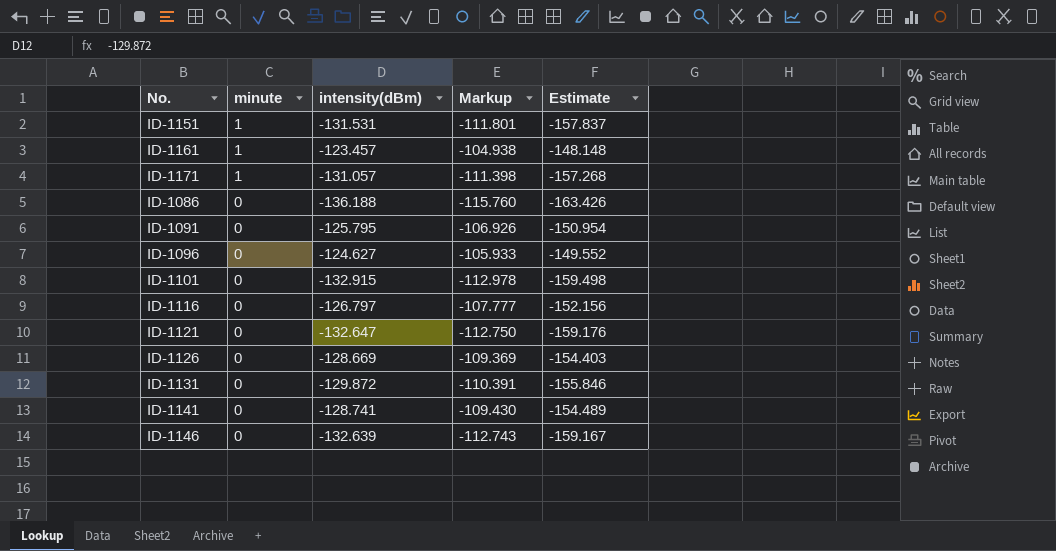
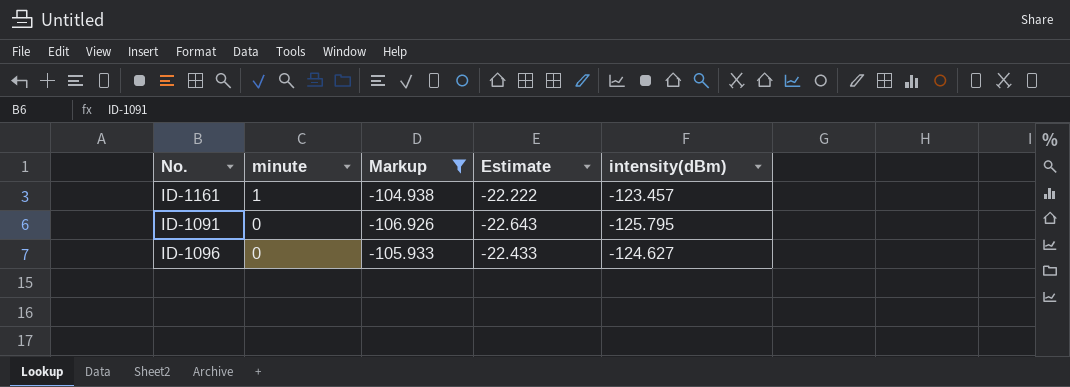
filter: none -> Markup >= -106.926
column Estimate | formula: [intensity(dBm)] * 1.2 -> [intensity(dBm)] * 0.18
column intensity(dBm) | position: 3 -> 5

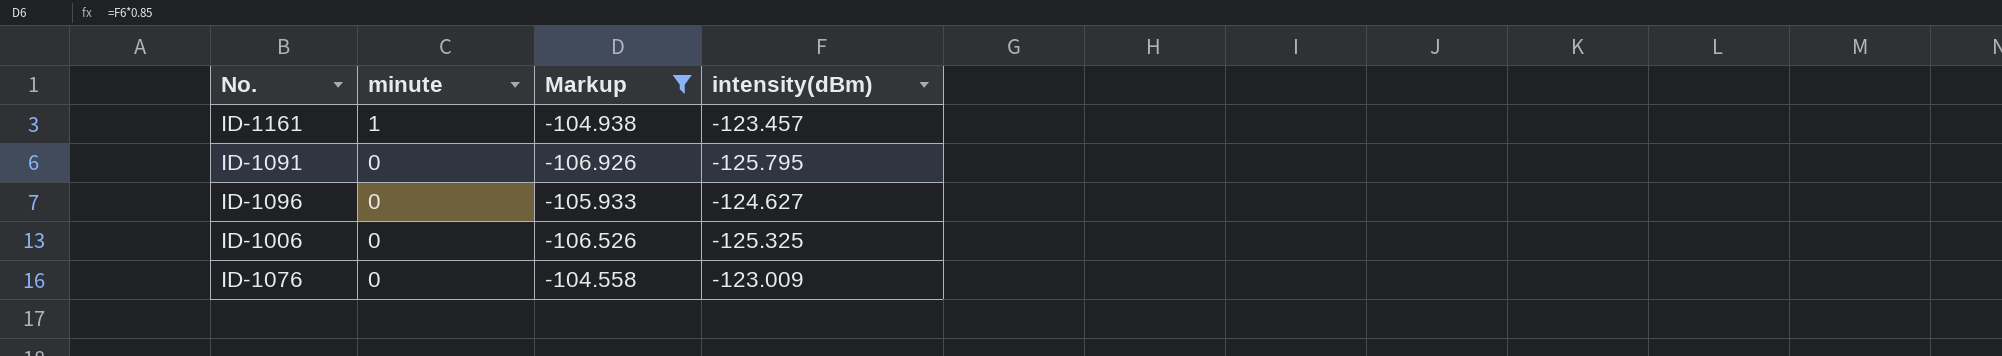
column Estimate | formula: [intensity(dBm)] * 0.18 -> none
row ID-1006: none -> 0 | -106.526 | -125.325
row ID-1076: none -> 0 | -104.558 | -123.009

